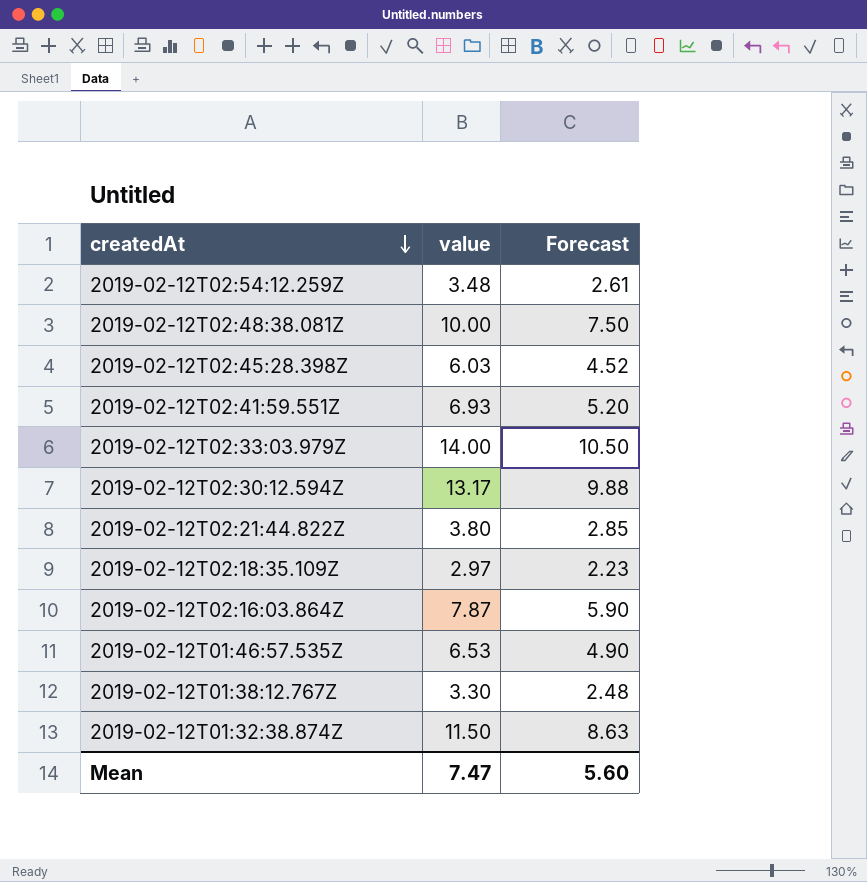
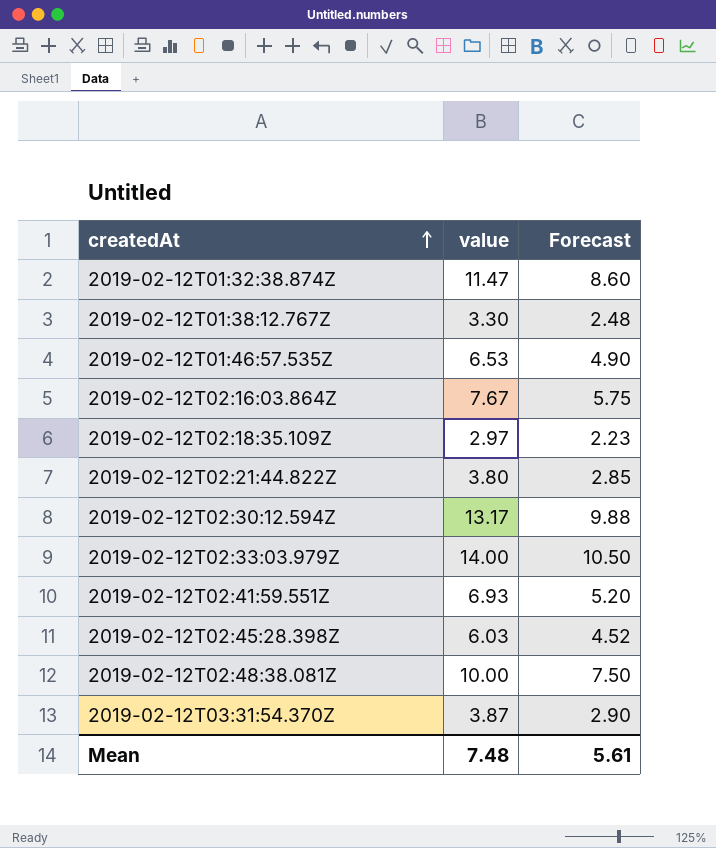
row order: createdAt descending -> createdAt ascending
row 2019-02-12T02:54:12.259Z: 3.48 | 2.61 -> none
2019-02-12T01:32:38.874Z | value: 11.50 -> 11.47
2019-02-12T01:32:38.874Z | Forecast: 8.63 -> 8.60
2019-02-12T02:16:03.864Z | value: 7.87 -> 7.67
2019-02-12T02:16:03.864Z | Forecast: 5.90 -> 5.75
row 2019-02-12T03:31:54.370Z: none -> 3.87 | 2.90
Mean | value: 7.47 -> 7.48
Mean | Forecast: 5.60 -> 5.61

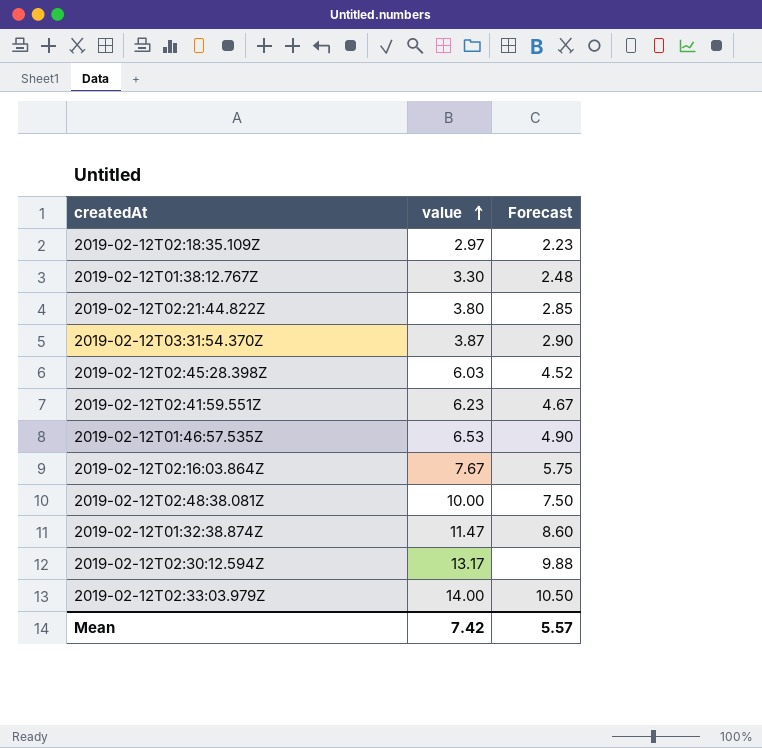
row order: createdAt ascending -> value ascending
2019-02-12T02:41:59.551Z | value: 6.93 -> 6.23
2019-02-12T02:41:59.551Z | Forecast: 5.20 -> 4.67
Mean | value: 7.48 -> 7.42
Mean | Forecast: 5.61 -> 5.57

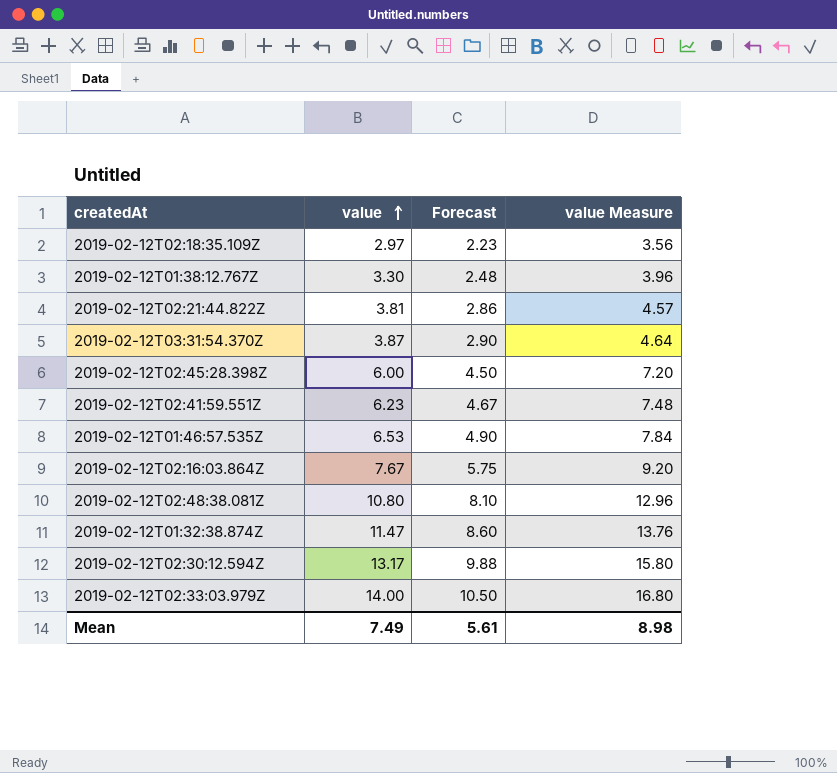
column value Measure | formula: none -> [value] * 1.2
2019-02-12T02:21:44.822Z | value: 3.80 -> 3.81
2019-02-12T02:21:44.822Z | Forecast: 2.85 -> 2.86
2019-02-12T02:45:28.398Z | value: 6.03 -> 6.00
2019-02-12T02:45:28.398Z | Forecast: 4.52 -> 4.50
2019-02-12T02:48:38.081Z | value: 10.00 -> 10.80
2019-02-12T02:48:38.081Z | Forecast: 7.50 -> 8.10
Mean | value: 7.42 -> 7.49
Mean | Forecast: 5.57 -> 5.61

